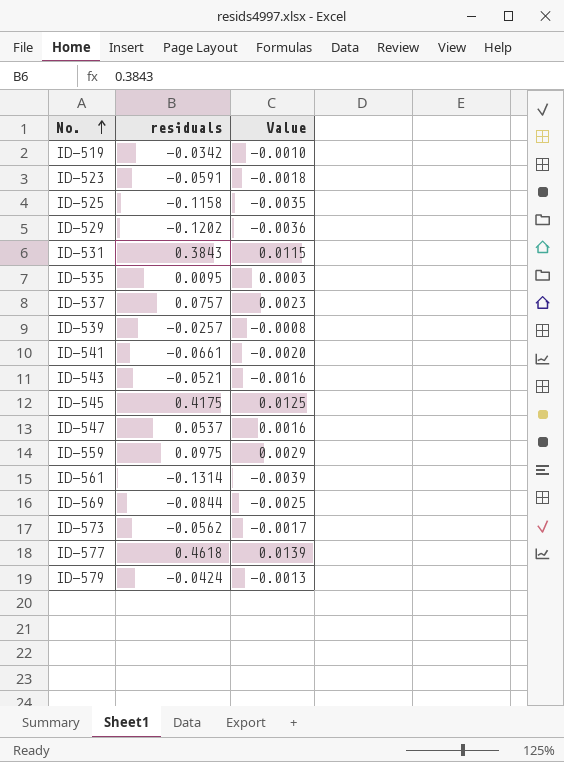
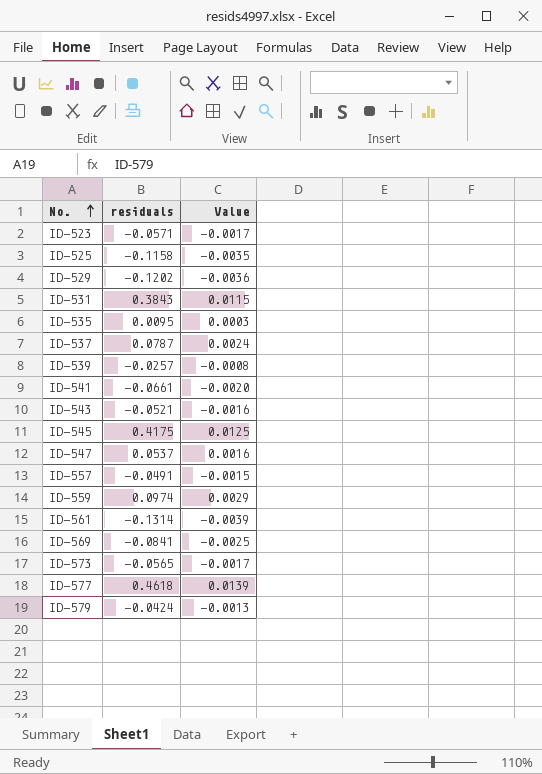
row ID-519: -0.0342 | -0.0010 -> none
ID-523 | residuals: -0.0591 -> -0.0571
ID-523 | Value: -0.0018 -> -0.0017
ID-537 | residuals: 0.0757 -> 0.0787
ID-537 | Value: 0.0023 -> 0.0024
row ID-557: none -> -0.0491 | -0.0015
ID-559 | residuals: 0.0975 -> 0.0974
ID-569 | residuals: -0.0844 -> -0.0841
ID-573 | residuals: -0.0562 -> -0.0565

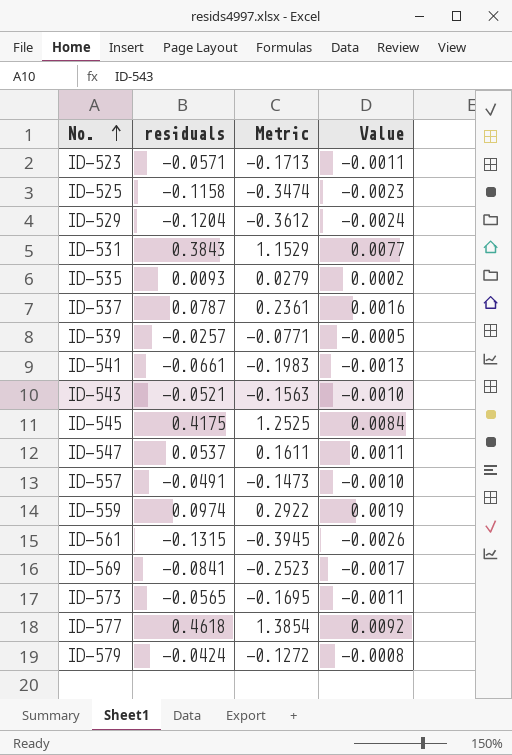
column Metric | formula: none -> [residuals] * 3
column Value | formula: [residuals] * 0.03 -> [residuals] * 0.02
ID-529 | residuals: -0.1202 -> -0.1204
ID-535 | residuals: 0.0095 -> 0.0093
ID-561 | residuals: -0.1314 -> -0.1315

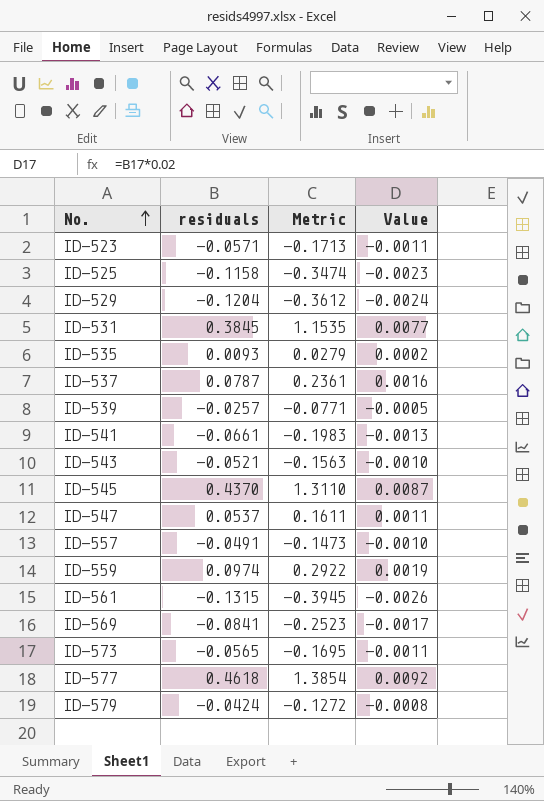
ID-531 | residuals: 0.3843 -> 0.3845
ID-531 | Metric: 1.1529 -> 1.1535
ID-545 | residuals: 0.4175 -> 0.4370
ID-545 | Metric: 1.2525 -> 1.3110
ID-545 | Value: 0.0084 -> 0.0087

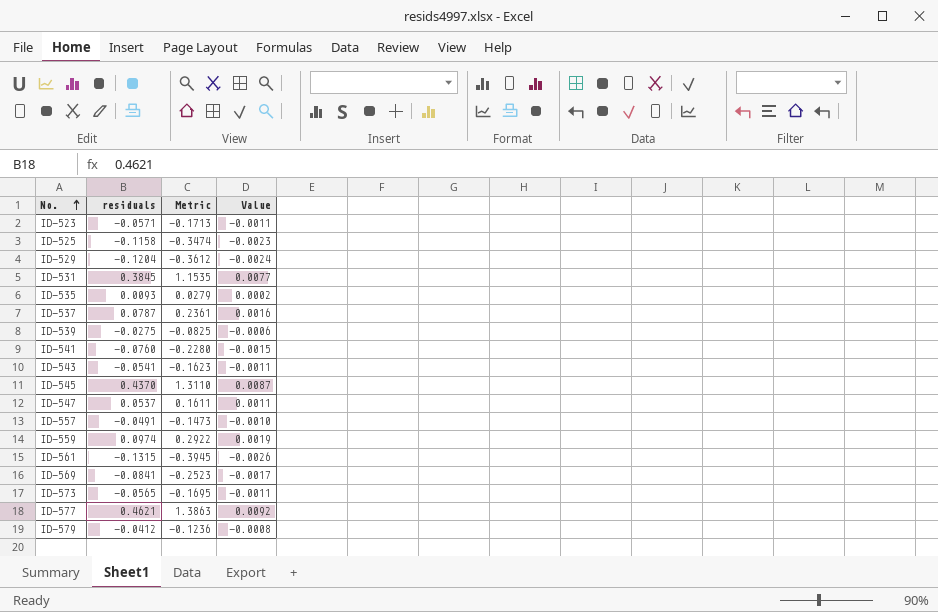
ID-539 | residuals: -0.0257 -> -0.0275
ID-539 | Metric: -0.0771 -> -0.0825
ID-539 | Value: -0.0005 -> -0.0006
ID-541 | residuals: -0.0661 -> -0.0760
ID-541 | Metric: -0.1983 -> -0.2280
ID-541 | Value: -0.0013 -> -0.0015
ID-543 | residuals: -0.0521 -> -0.0541
ID-543 | Metric: -0.1563 -> -0.1623
ID-543 | Value: -0.0010 -> -0.0011
ID-577 | residuals: 0.4618 -> 0.4621
ID-577 | Metric: 1.3854 -> 1.3863
ID-579 | residuals: -0.0424 -> -0.0412
ID-579 | Metric: -0.1272 -> -0.1236

